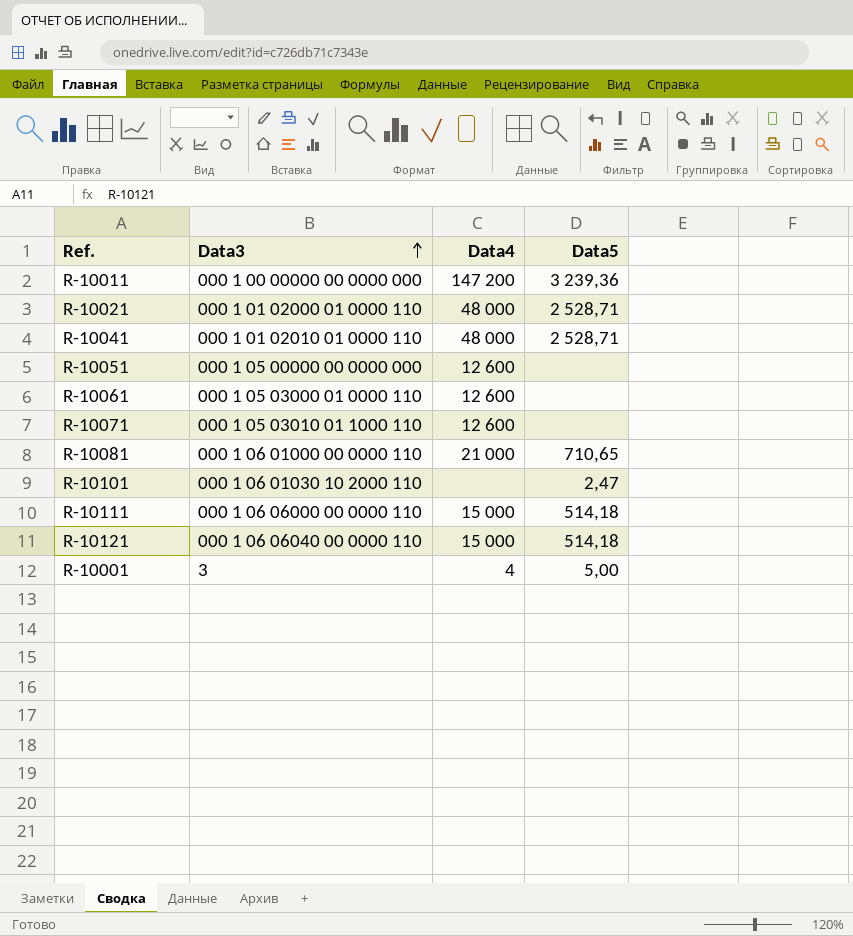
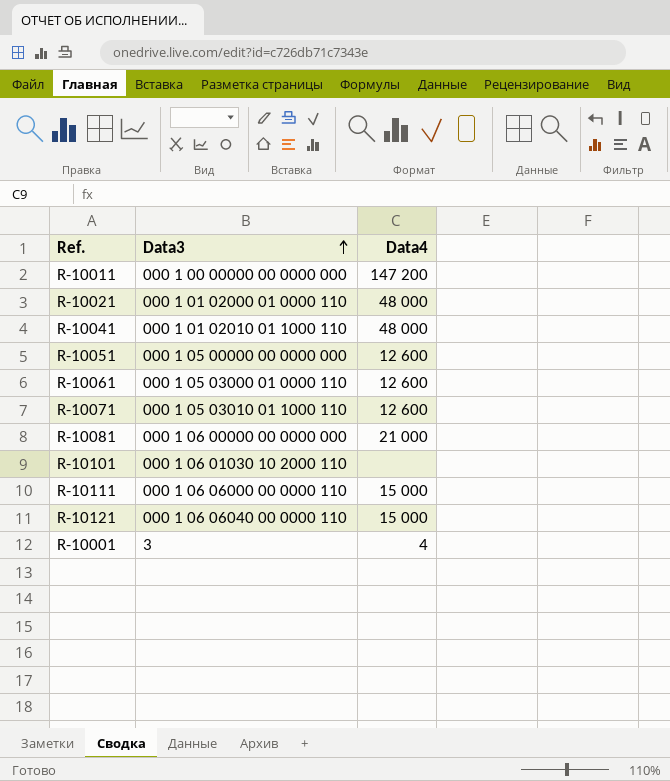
column Data5 | position: 4 -> none
R-10041 | Data3: 000 1 01 02010 01 0000 110 -> 000 1 01 02010 01 1000 110
R-10081 | Data3: 000 1 06 01000 00 0000 110 -> 000 1 06 00000 00 0000 000

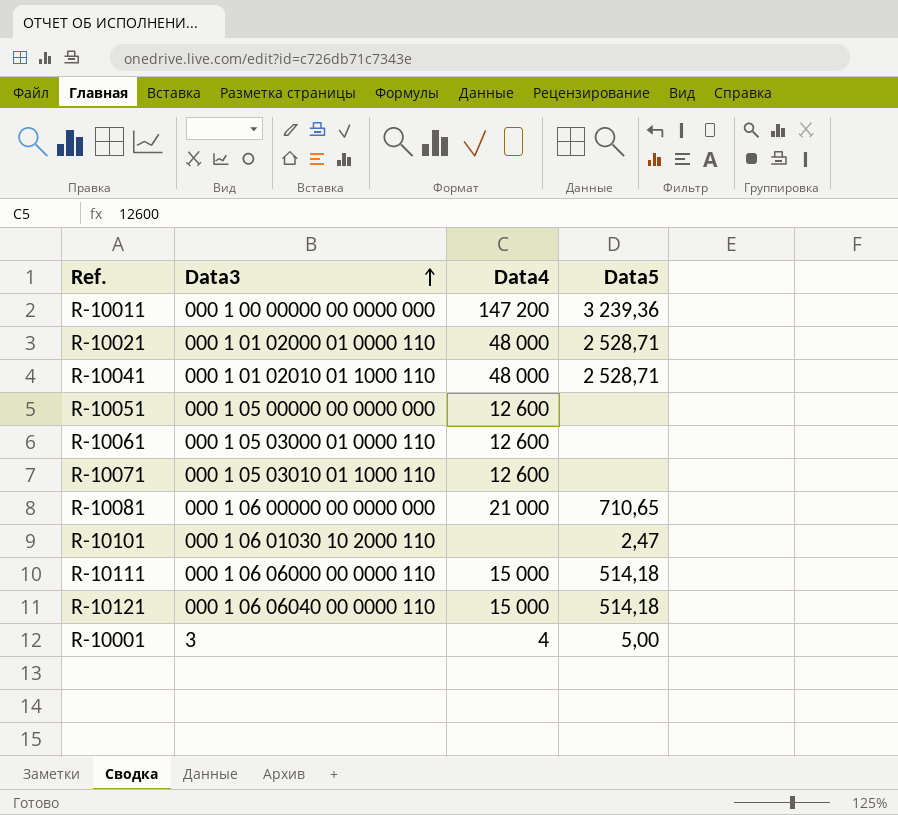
column Data5 | position: none -> 4

